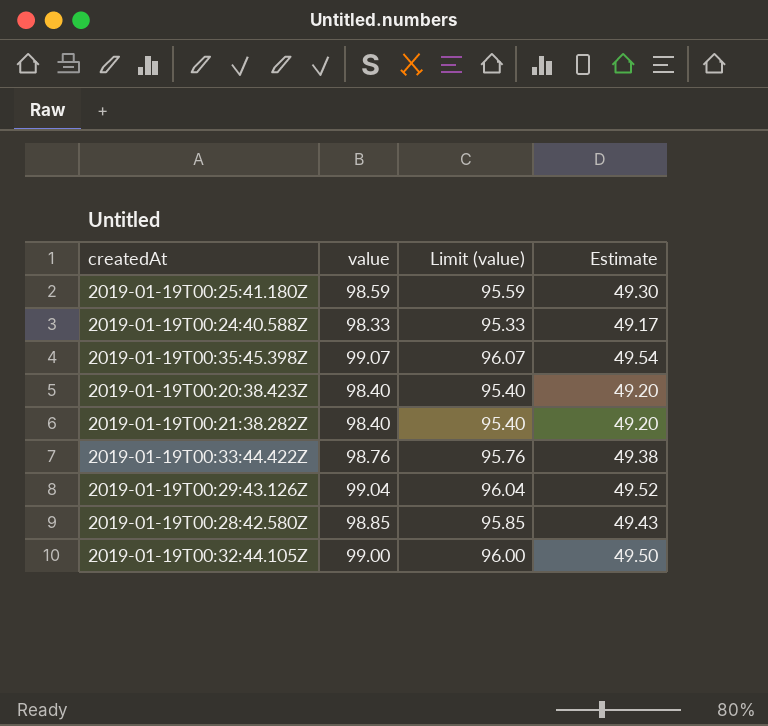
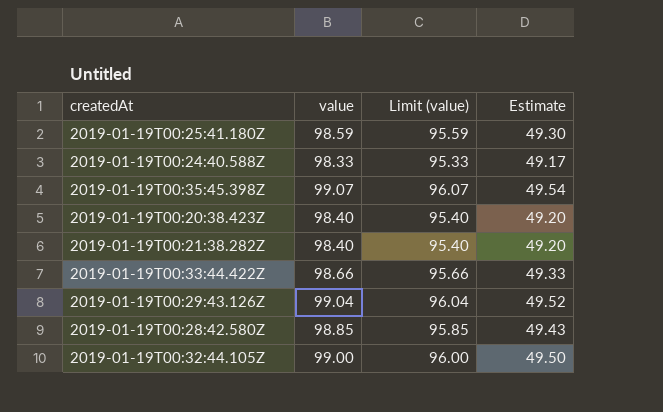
2019-01-19T00:33:44.422Z | value: 98.76 -> 98.66
2019-01-19T00:33:44.422Z | Limit (value): 95.76 -> 95.66
2019-01-19T00:33:44.422Z | Estimate: 49.38 -> 49.33

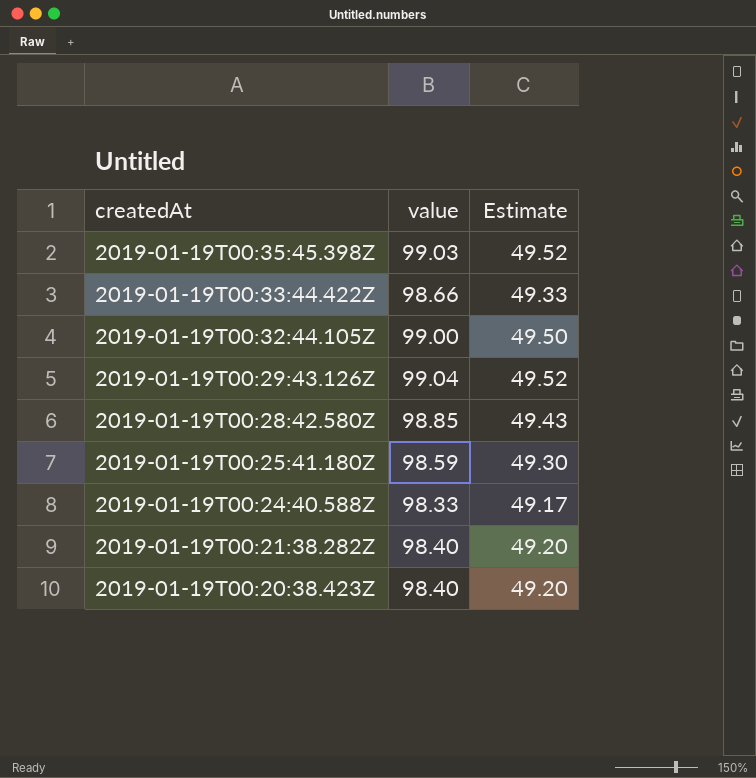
row order: none -> createdAt descending
column Limit (value) | formula: [value] - 3 -> none
2019-01-19T00:35:45.398Z | value: 99.07 -> 99.03
2019-01-19T00:35:45.398Z | Estimate: 49.54 -> 49.52

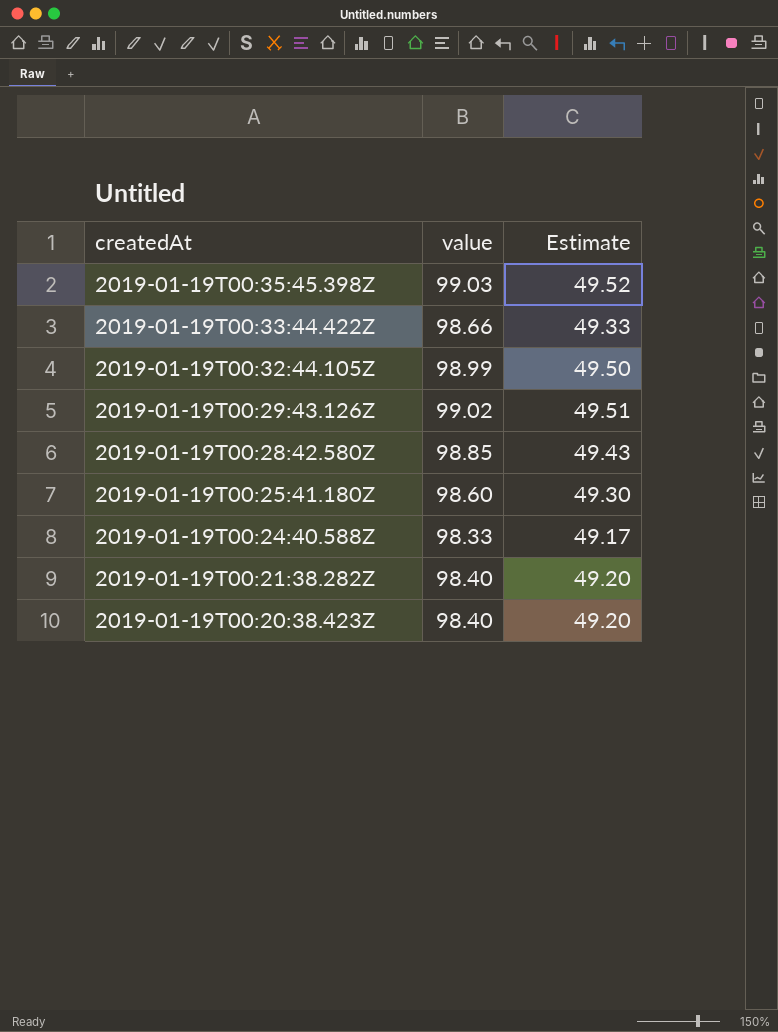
2019-01-19T00:32:44.105Z | value: 99.00 -> 98.99
2019-01-19T00:29:43.126Z | value: 99.04 -> 99.02
2019-01-19T00:29:43.126Z | Estimate: 49.52 -> 49.51
2019-01-19T00:25:41.180Z | value: 98.59 -> 98.60

